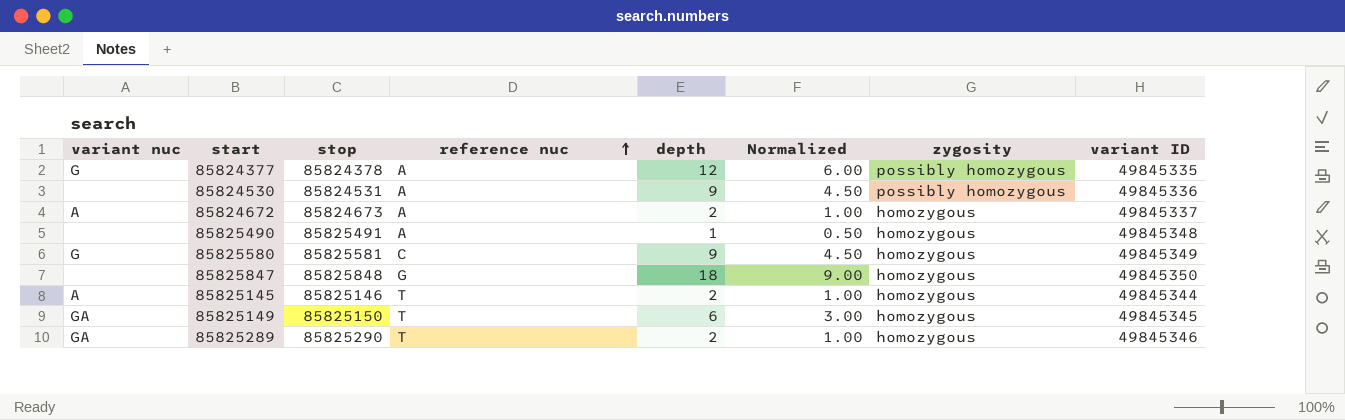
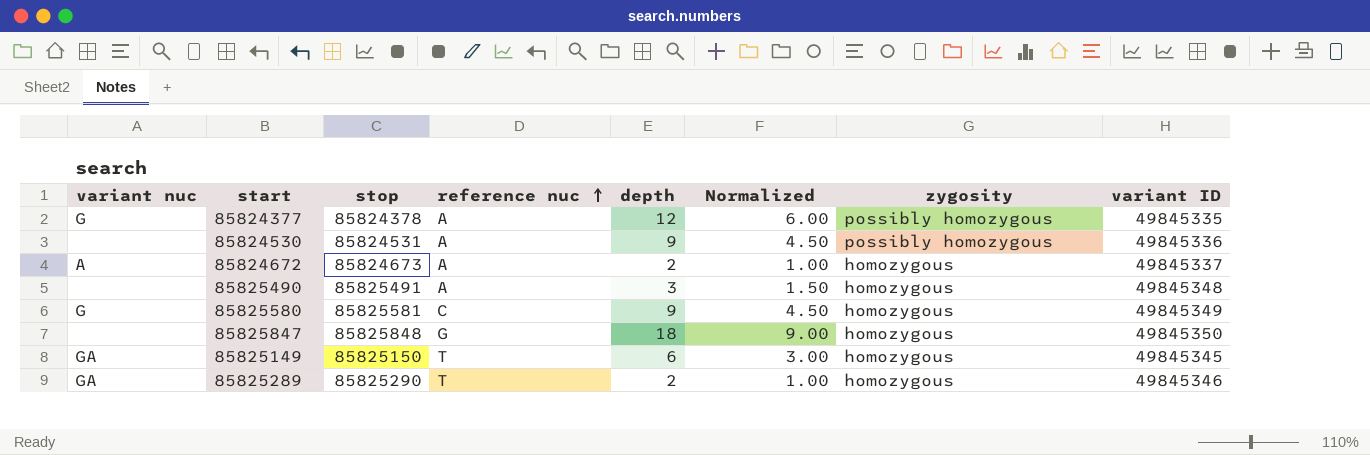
row 85825145: A | 85825146 | T | 2 | 1.00 | homozygous | 49845344 -> none
85825490 | depth: 1 -> 3
85825490 | Normalized: 0.50 -> 1.50

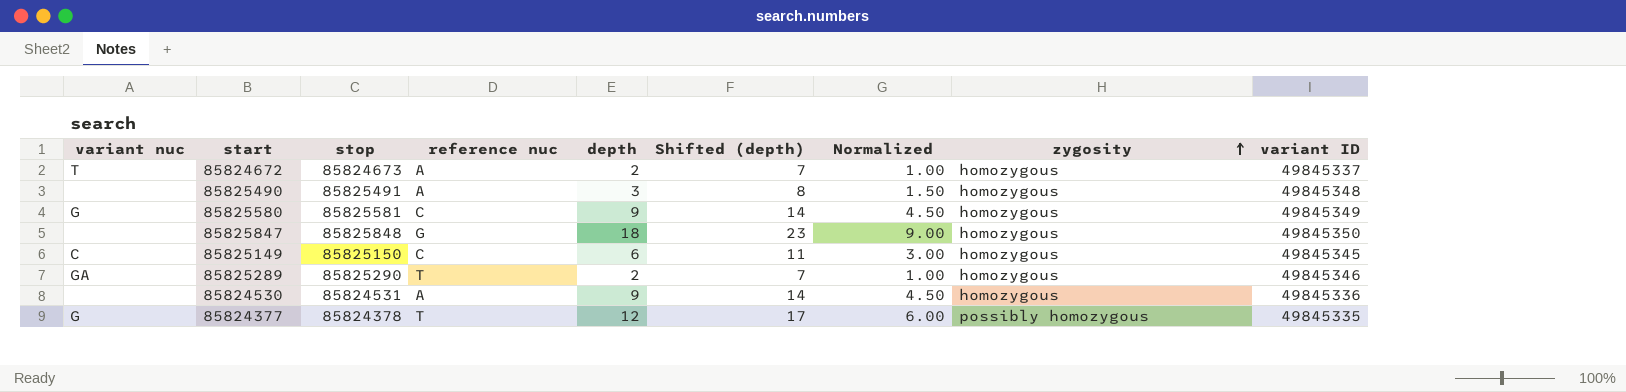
row order: reference nuc ascending -> zygosity ascending
column Shifted (depth) | formula: none -> [depth] + 5
85824672 | variant nuc: A -> T
85825149 | variant nuc: GA -> C
85825149 | reference nuc: T -> C
85824530 | zygosity: possibly homozygous -> homozygous
85824377 | reference nuc: A -> T

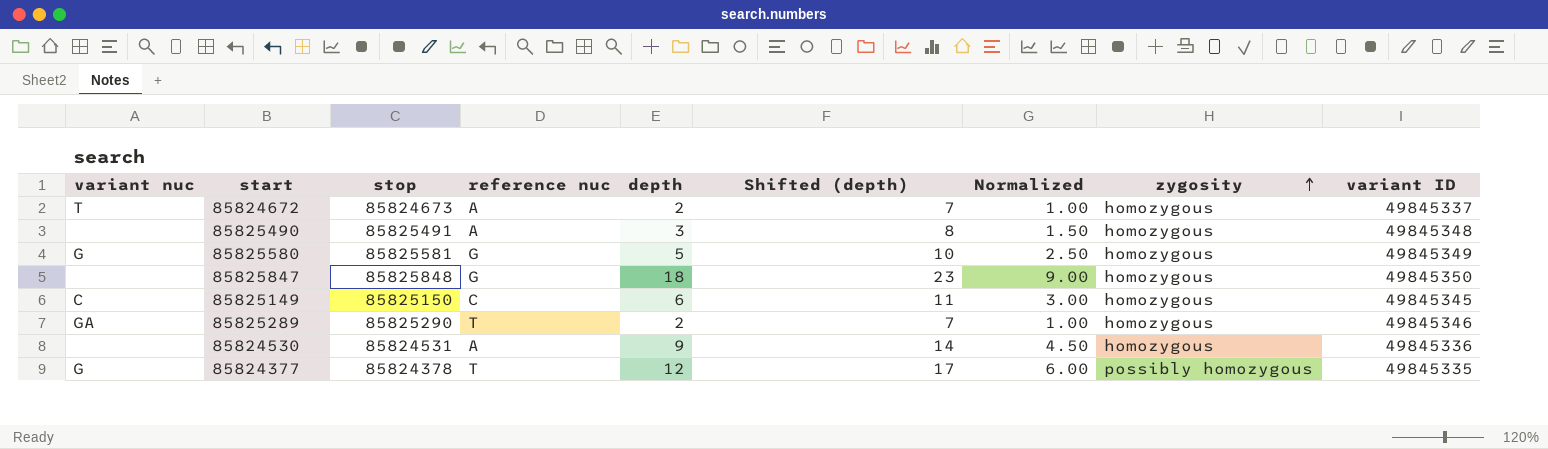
85825580 | reference nuc: C -> G
85825580 | depth: 9 -> 5
85825580 | Shifted (depth): 14 -> 10
85825580 | Normalized: 4.50 -> 2.50

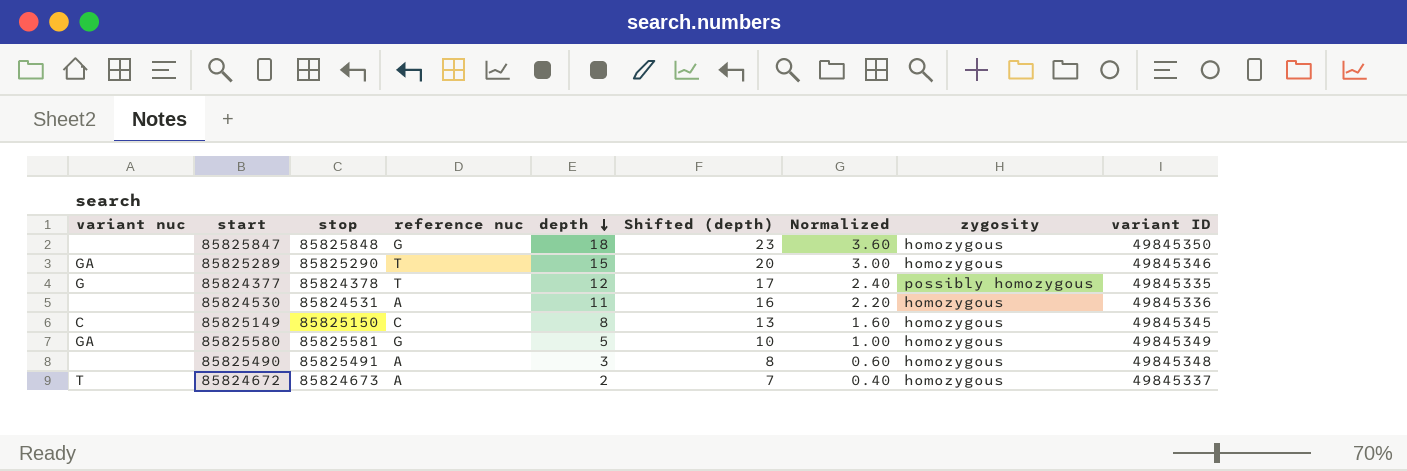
row order: zygosity ascending -> depth descending
column Normalized | formula: [depth] * 0.5 -> [depth] * 0.2
85825289 | depth: 2 -> 15
85825289 | Shifted (depth): 7 -> 20
85824530 | depth: 9 -> 11
85824530 | Shifted (depth): 14 -> 16
85825149 | depth: 6 -> 8
85825149 | Shifted (depth): 11 -> 13
85825580 | variant nuc: G -> GA

